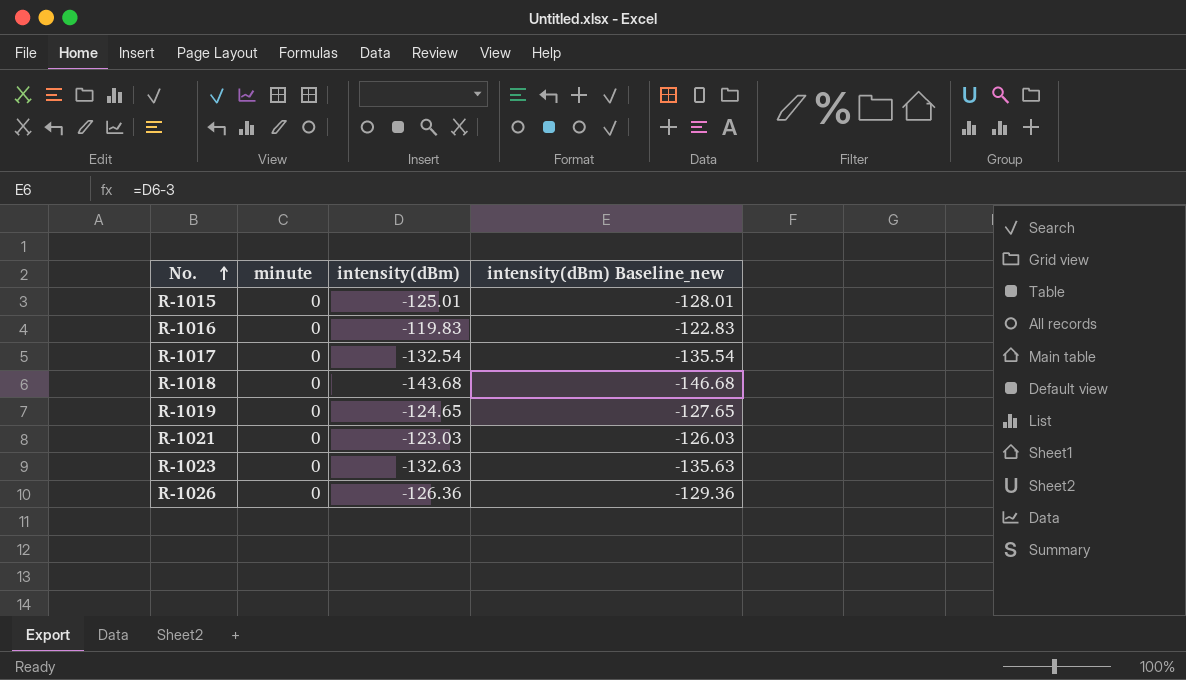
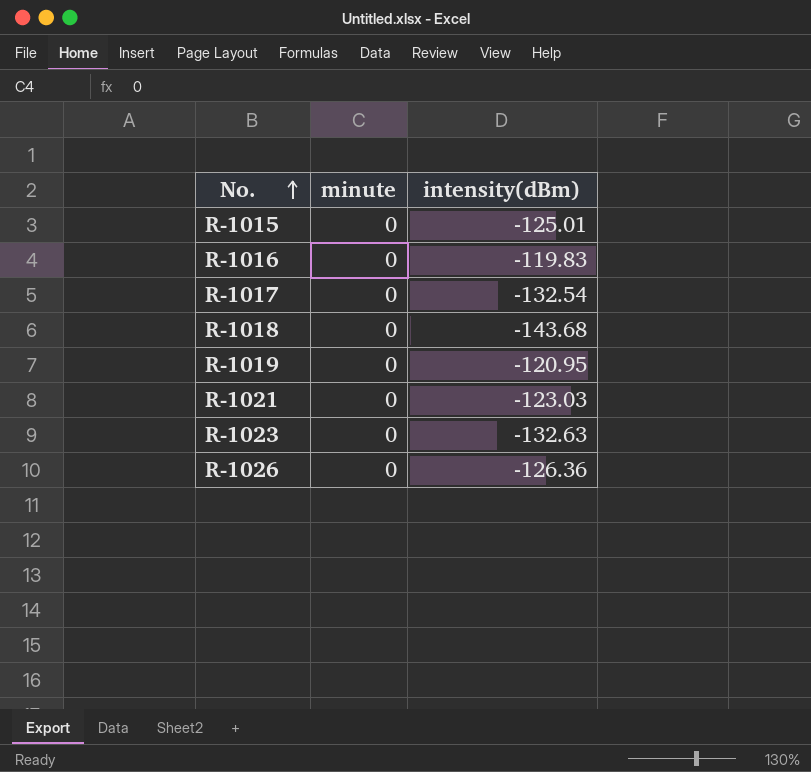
column intensity(dBm) Baseline_new | formula: [intensity(dBm)] - 3 -> none
R-1019 | intensity(dBm): -124.65 -> -120.95

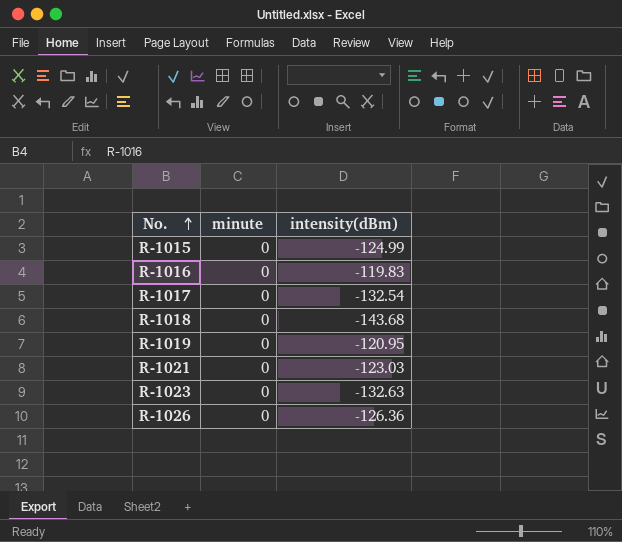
R-1015 | intensity(dBm): -125.01 -> -124.99

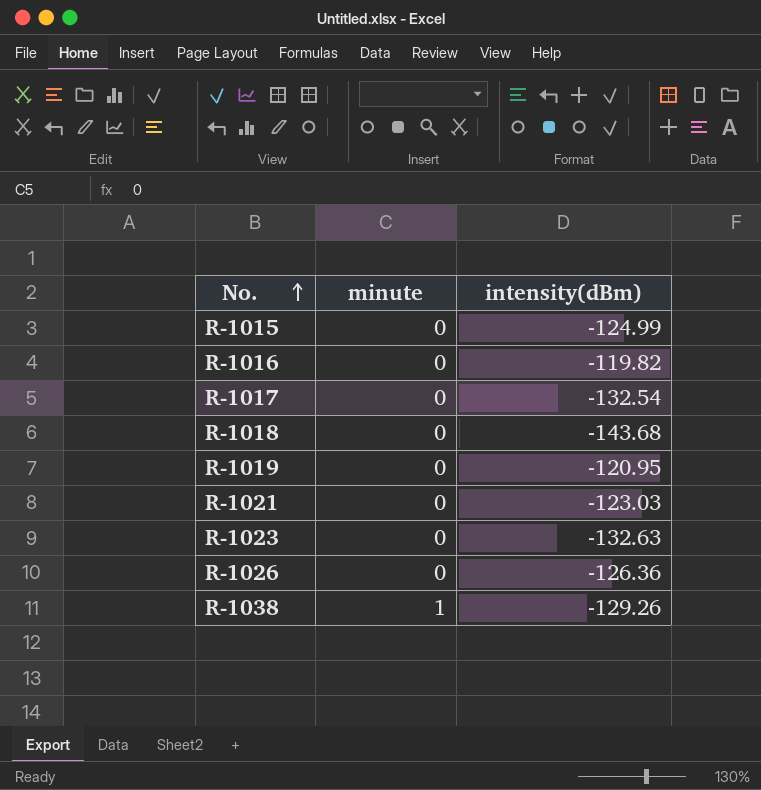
R-1016 | intensity(dBm): -119.83 -> -119.82
row R-1038: none -> 1 | -129.26

